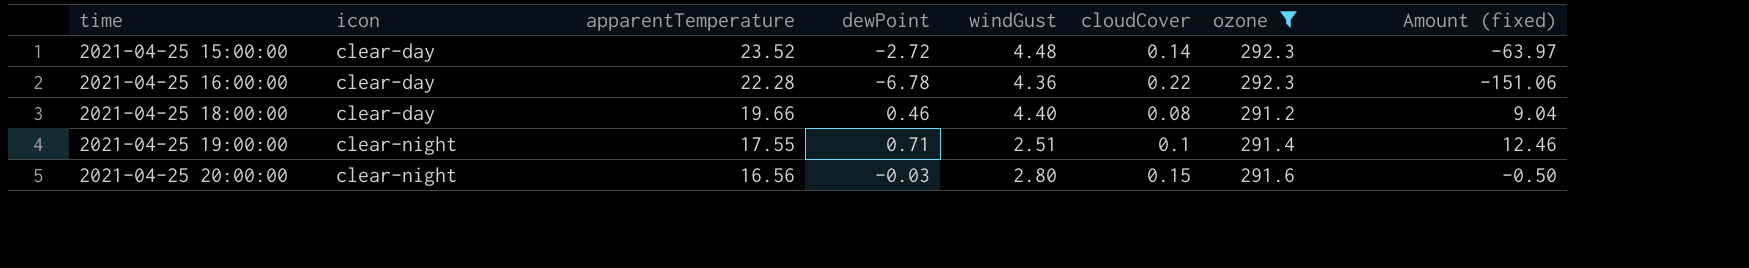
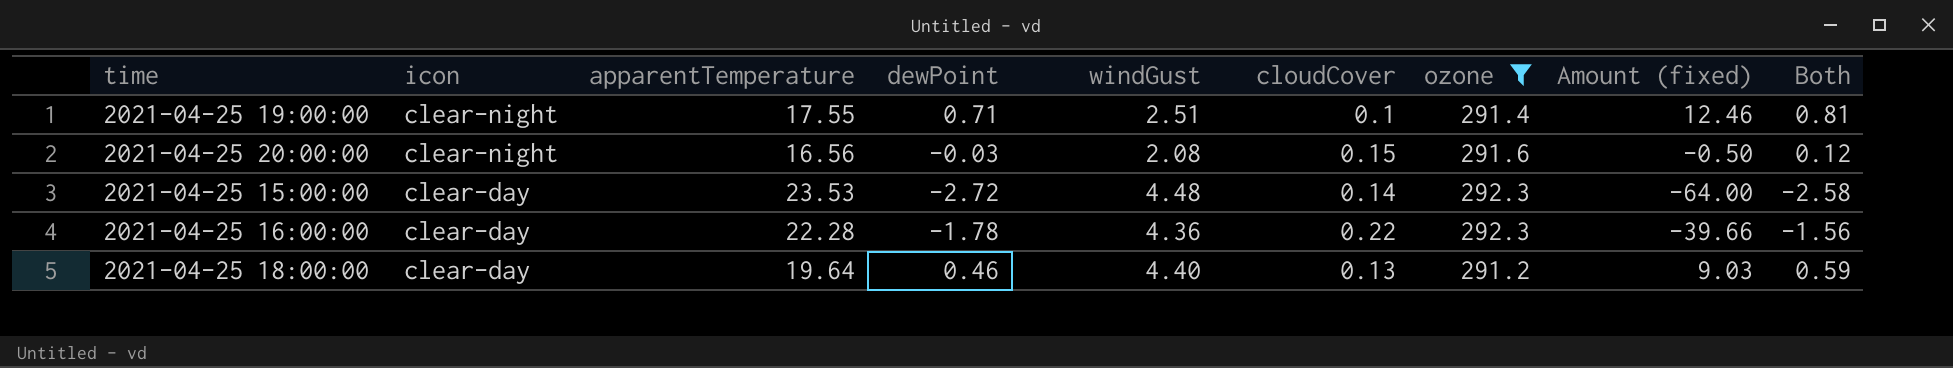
row order: time ascending -> icon descending
column Both | formula: none -> [dewPoint] + [cloudCover]
2021-04-25 20:00:00 | windGust: 2.80 -> 2.08
2021-04-25 15:00:00 | apparentTemperature: 23.52 -> 23.53
2021-04-25 15:00:00 | Amount (fixed): -63.97 -> -64.00
2021-04-25 16:00:00 | dewPoint: -6.78 -> -1.78
2021-04-25 16:00:00 | Amount (fixed): -151.06 -> -39.66
2021-04-25 18:00:00 | apparentTemperature: 19.66 -> 19.64
2021-04-25 18:00:00 | cloudCover: 0.08 -> 0.13
2021-04-25 18:00:00 | Amount (fixed): 9.04 -> 9.03

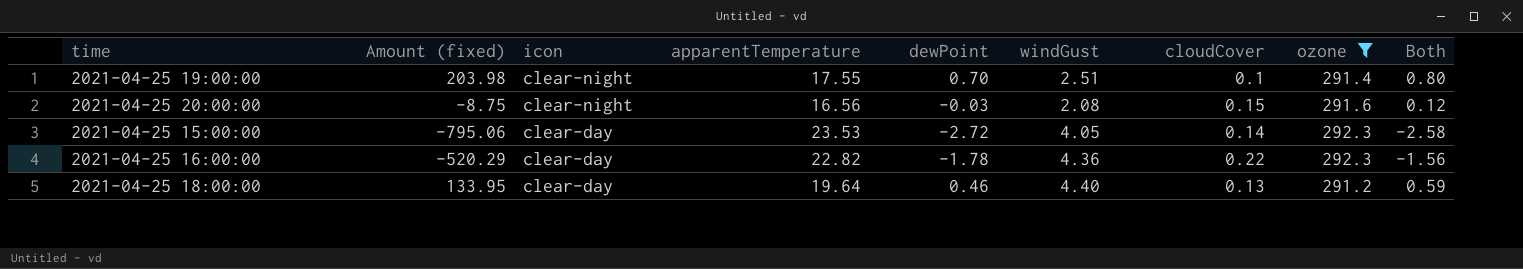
column Amount (fixed) | formula: [apparentTemperature] * [dewPoint] -> [dewPoint] * [ozone]
column Amount (fixed) | position: 8 -> 2
2021-04-25 19:00:00 | dewPoint: 0.71 -> 0.70
2021-04-25 19:00:00 | Both: 0.81 -> 0.80
2021-04-25 15:00:00 | windGust: 4.48 -> 4.05
2021-04-25 16:00:00 | apparentTemperature: 22.28 -> 22.82

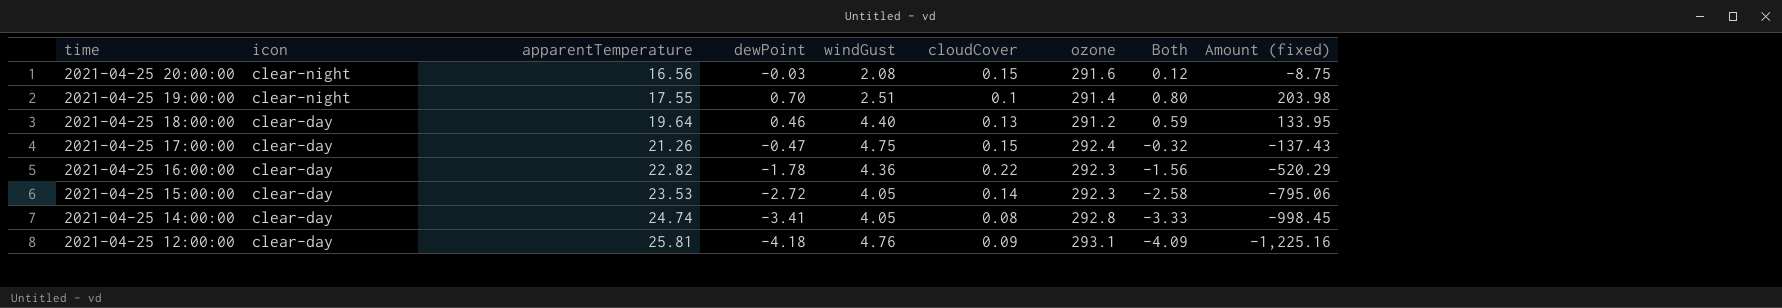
filter: ozone <= 292.3 -> none
row order: icon descending -> time descending
column Amount (fixed) | position: 2 -> 9

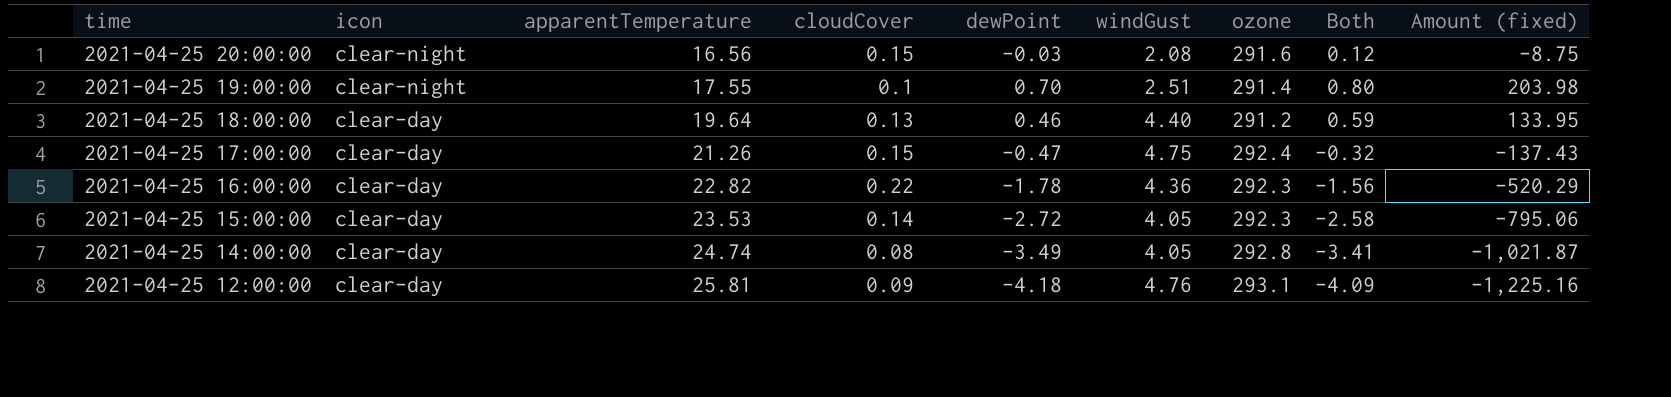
column cloudCover | position: 6 -> 4
2021-04-25 14:00:00 | dewPoint: -3.41 -> -3.49
2021-04-25 14:00:00 | Both: -3.33 -> -3.41
2021-04-25 14:00:00 | Amount (fixed): -998.45 -> -1,021.87

